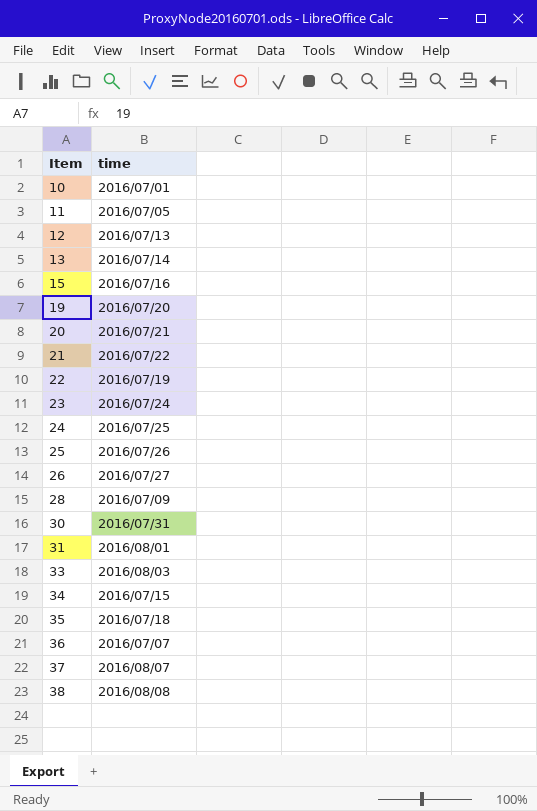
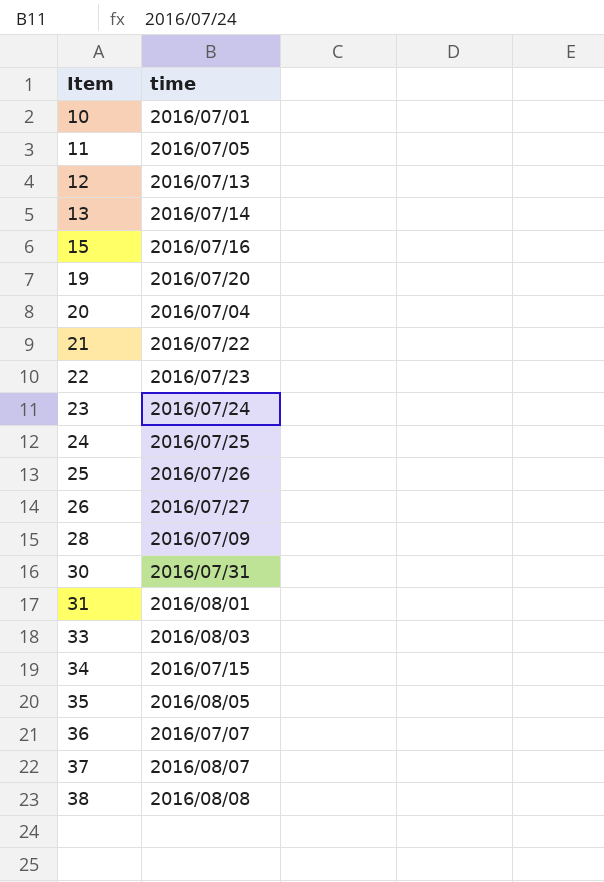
20 | time: 2016/07/21 -> 2016/07/04
22 | time: 2016/07/19 -> 2016/07/23
35 | time: 2016/07/18 -> 2016/08/05

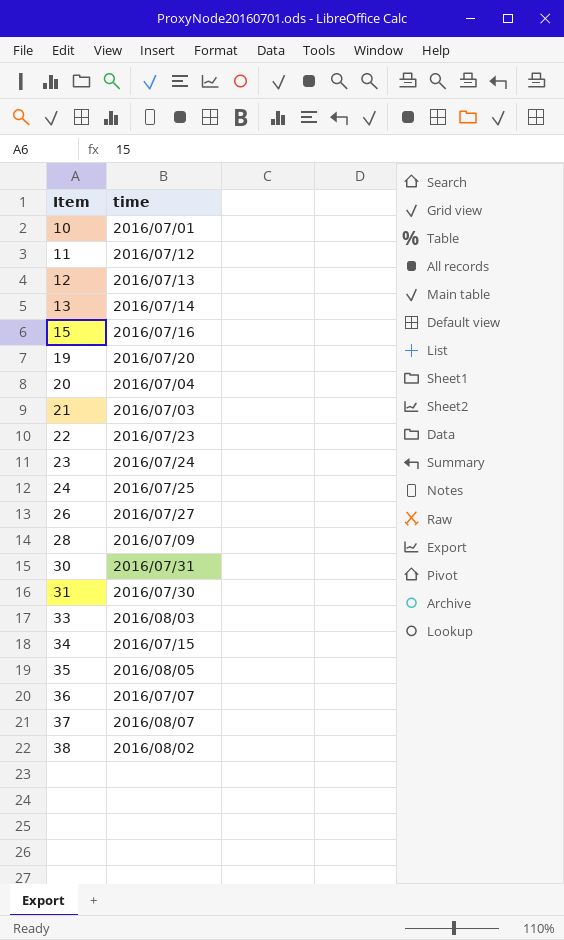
row 25: 2016/07/26 -> none
11 | time: 2016/07/05 -> 2016/07/12
21 | time: 2016/07/22 -> 2016/07/03
31 | time: 2016/08/01 -> 2016/07/30
38 | time: 2016/08/08 -> 2016/08/02

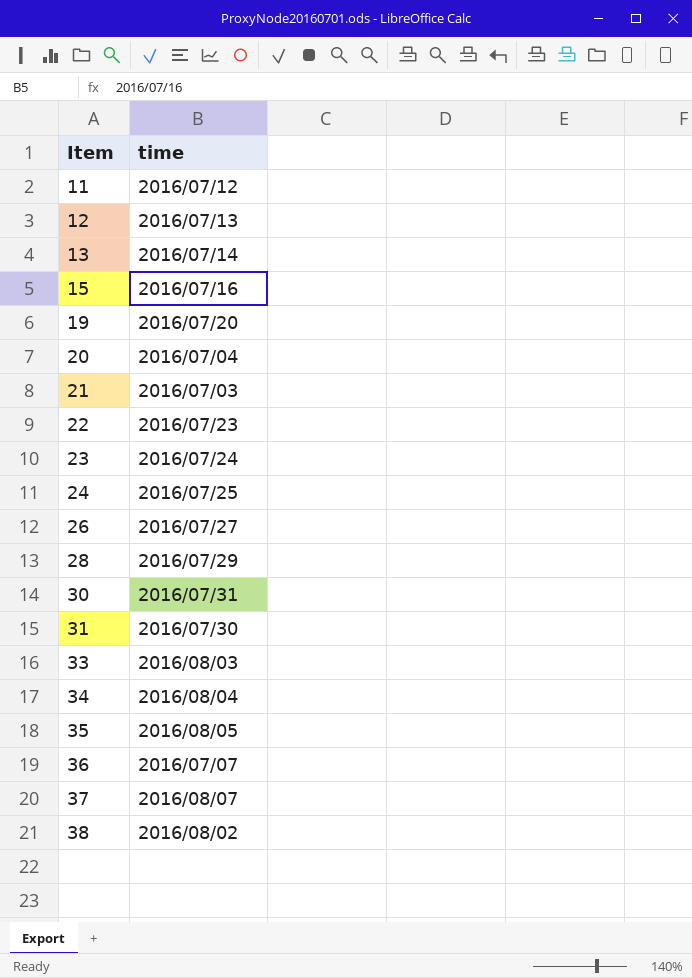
row 10: 2016/07/01 -> none
28 | time: 2016/07/09 -> 2016/07/29
34 | time: 2016/07/15 -> 2016/08/04

